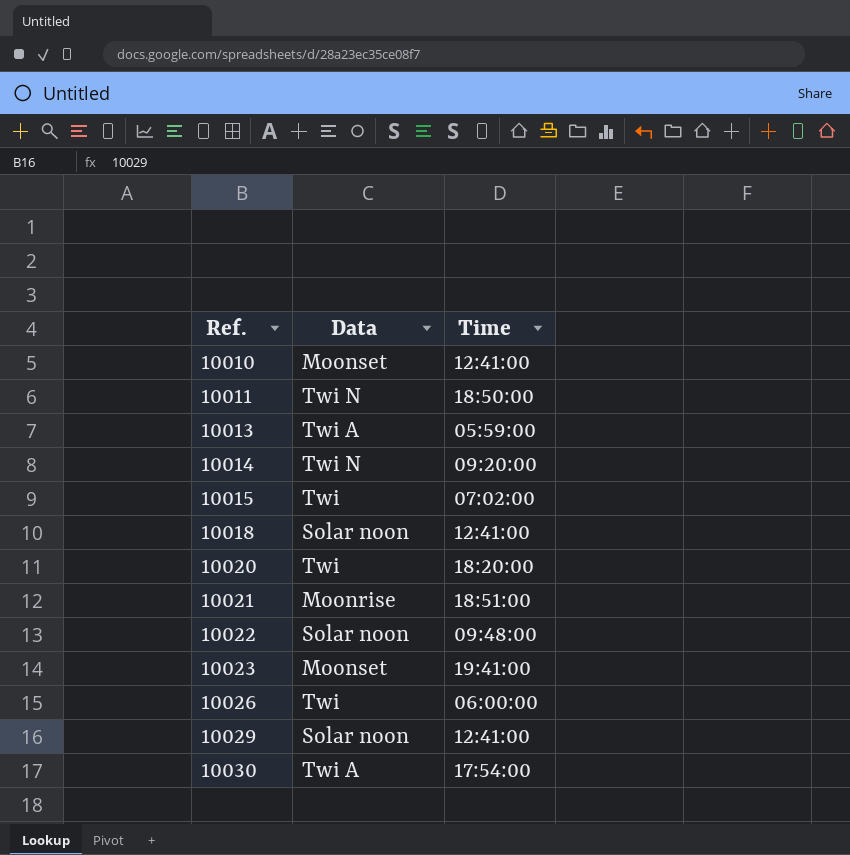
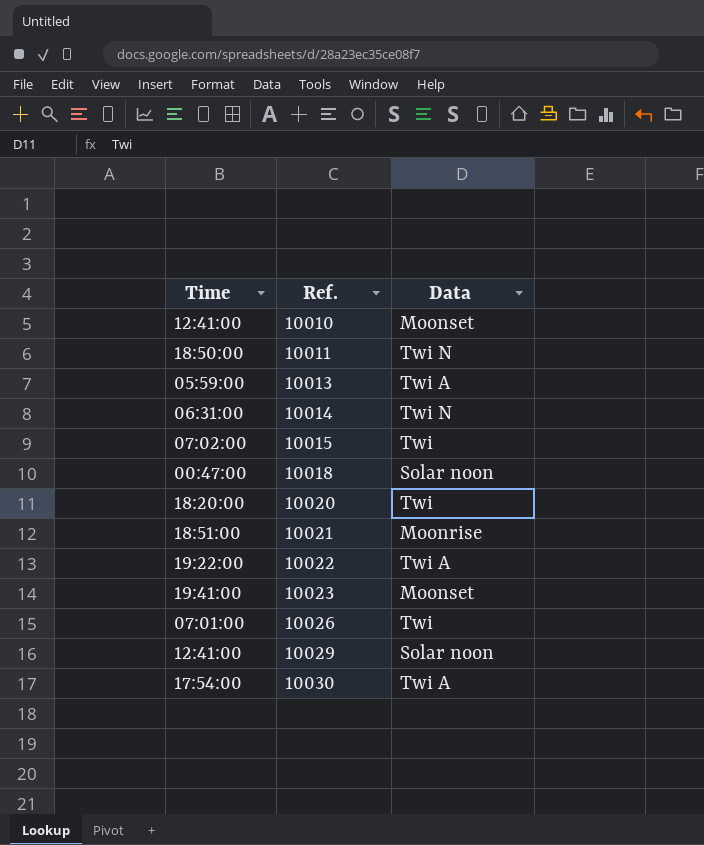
column Time | position: 3 -> 1
10014 | Time: 09:20:00 -> 06:31:00
10018 | Time: 12:41:00 -> 00:47:00
10022 | Time: 09:48:00 -> 19:22:00
10022 | Data: Solar noon -> Twi A
10026 | Time: 06:00:00 -> 07:01:00

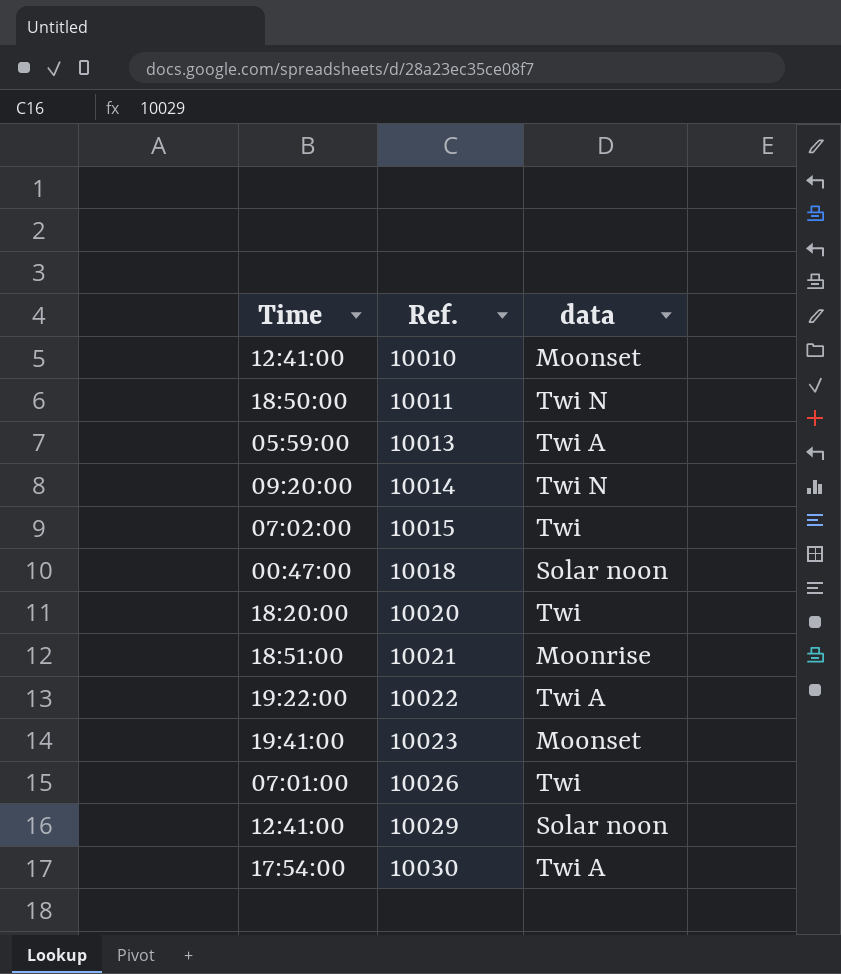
column name: Data -> data
10014 | Time: 06:31:00 -> 09:20:00

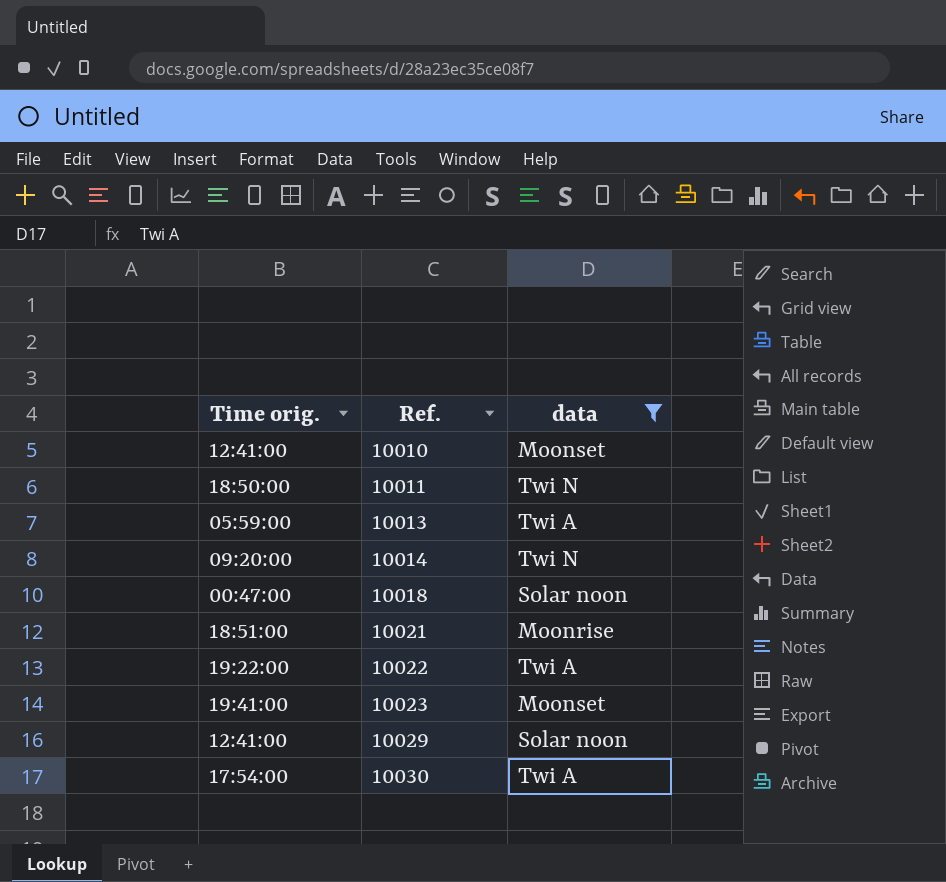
filter: none -> data != Twi
column name: Time -> Time orig.

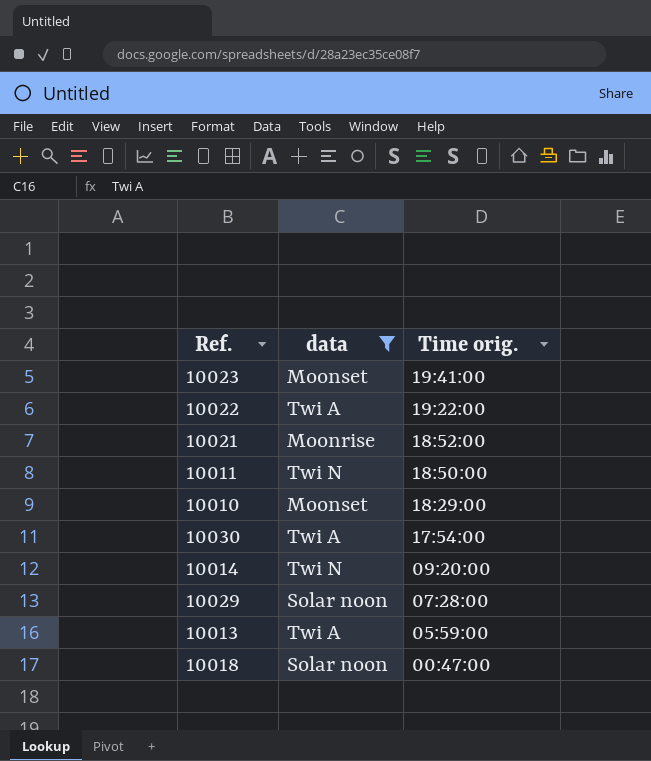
row order: Ref. ascending -> Time orig. descending
column Time orig. | position: 1 -> 3
10021 | Time orig.: 18:51:00 -> 18:52:00
10010 | Time orig.: 12:41:00 -> 18:29:00
10029 | Time orig.: 12:41:00 -> 07:28:00

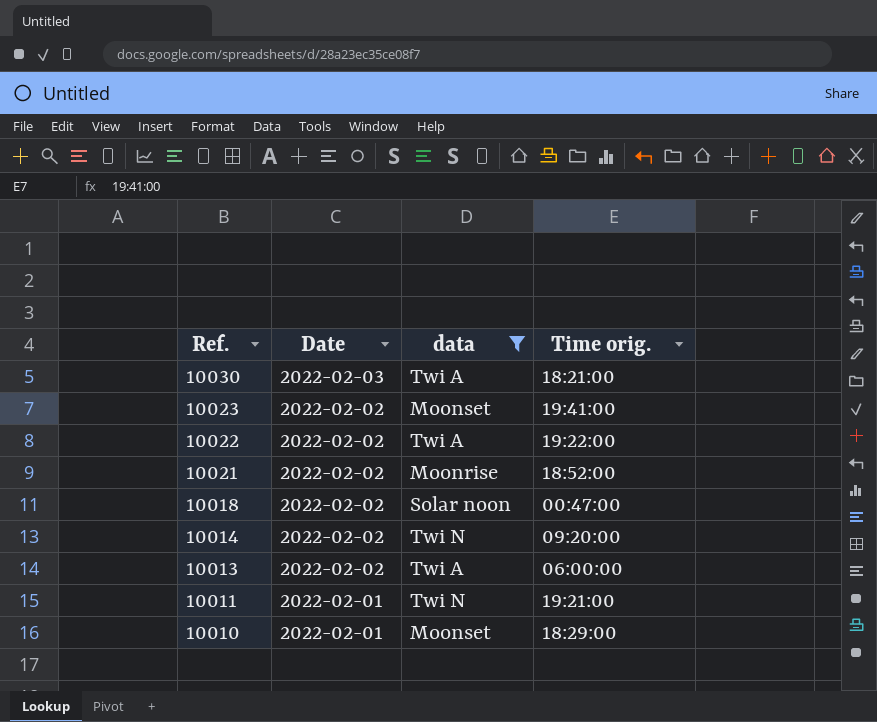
row order: Time orig. descending -> Ref. descending
column Date | position: none -> 2
row 10029: Solar noon | 07:28:00 -> none
10030 | Time orig.: 17:54:00 -> 18:21:00
10013 | Time orig.: 05:59:00 -> 06:00:00
10011 | Time orig.: 18:50:00 -> 19:21:00

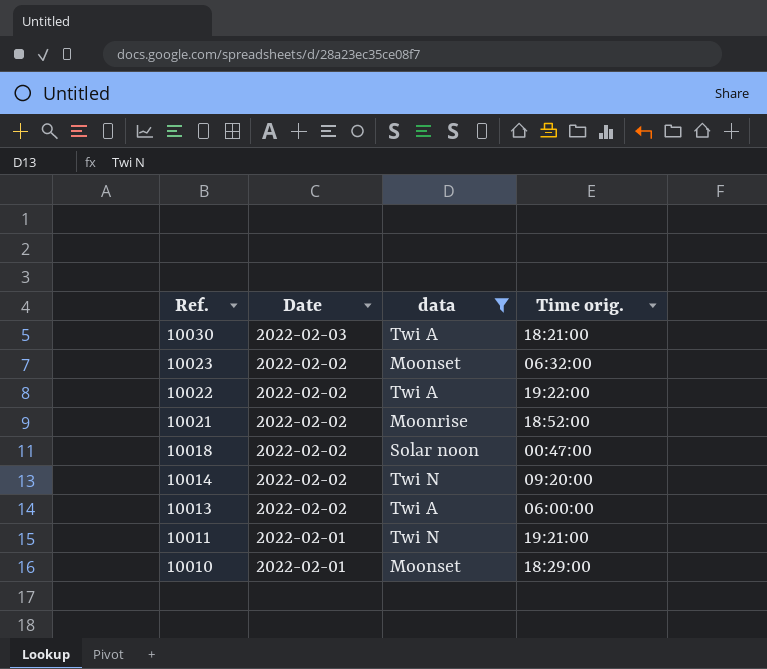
10023 | Time orig.: 19:41:00 -> 06:32:00

